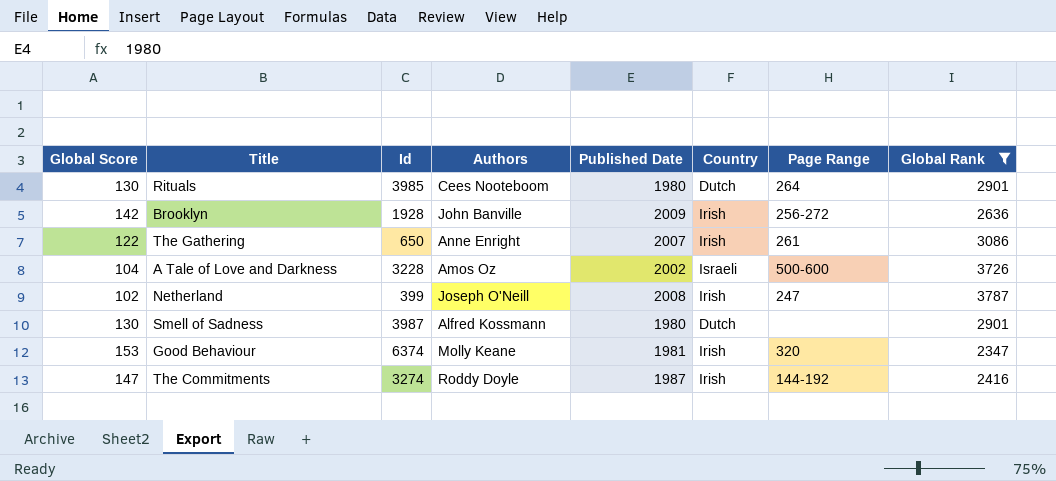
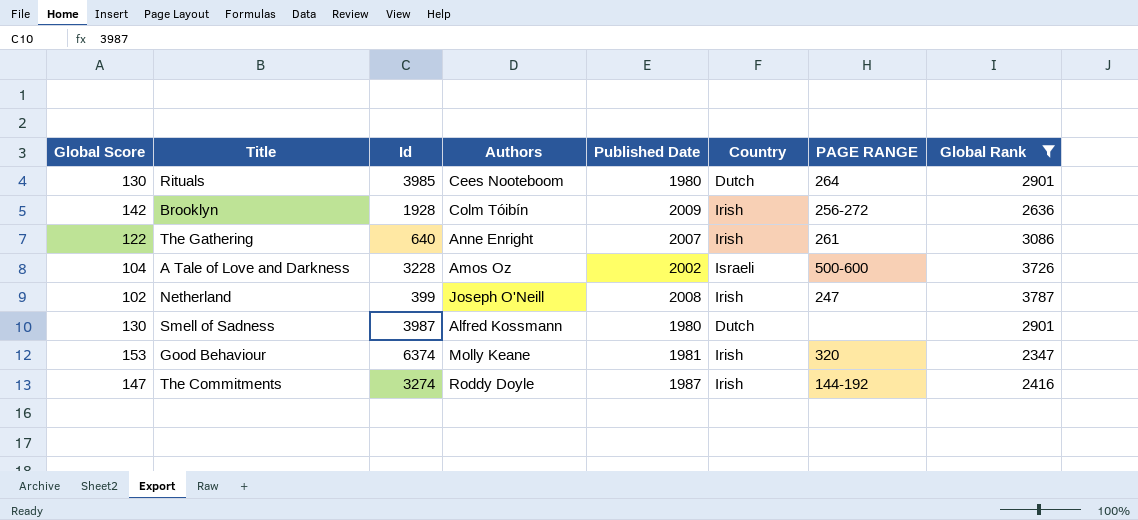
column name: Page Range -> PAGE RANGE
Brooklyn | Authors: John Banville -> Colm Tóibín
The Gathering | Id: 650 -> 640

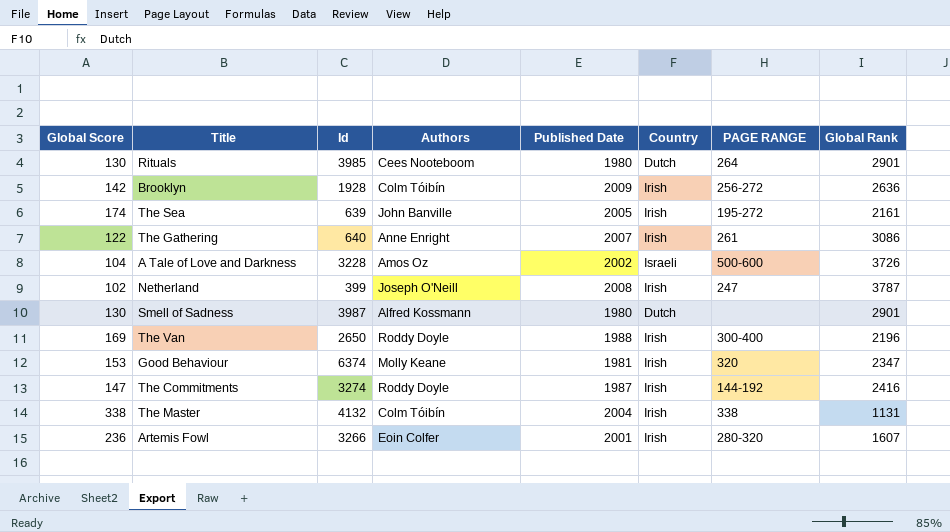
filter: Global Rank >= 2347 -> none

